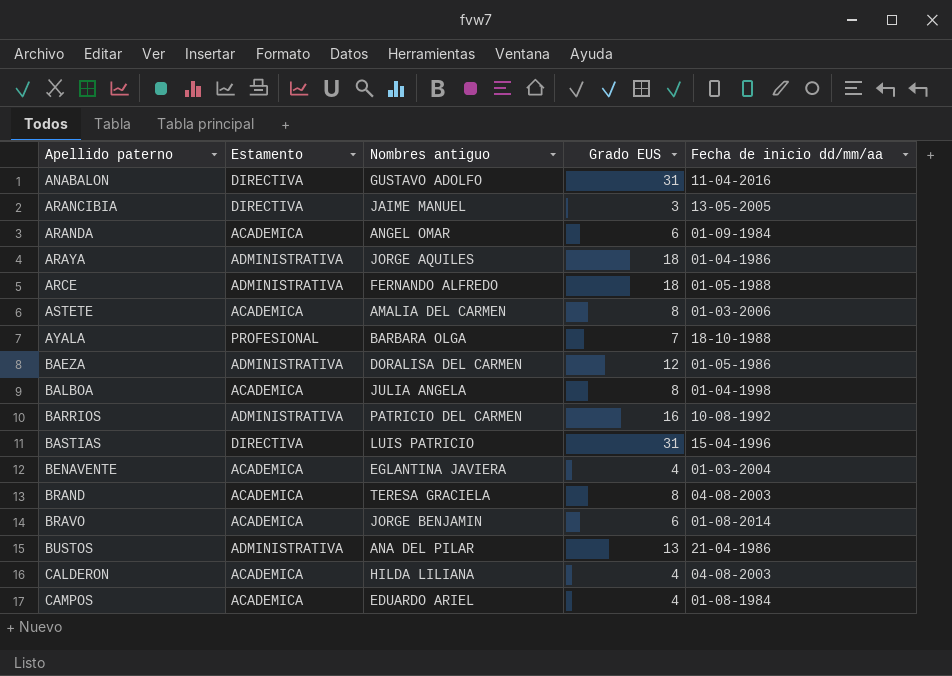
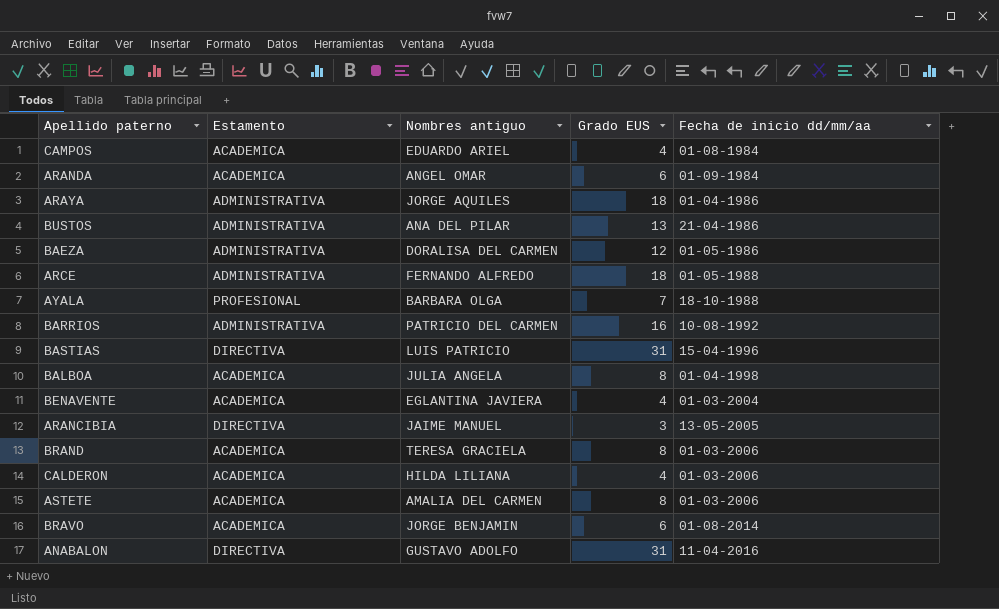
row order: Apellido paterno ascending -> Fecha de inicio dd/mm/aa ascending
BRAND | Fecha de inicio dd/mm/aa: 04-08-2003 -> 01-03-2006
CALDERON | Fecha de inicio dd/mm/aa: 04-08-2003 -> 01-03-2006

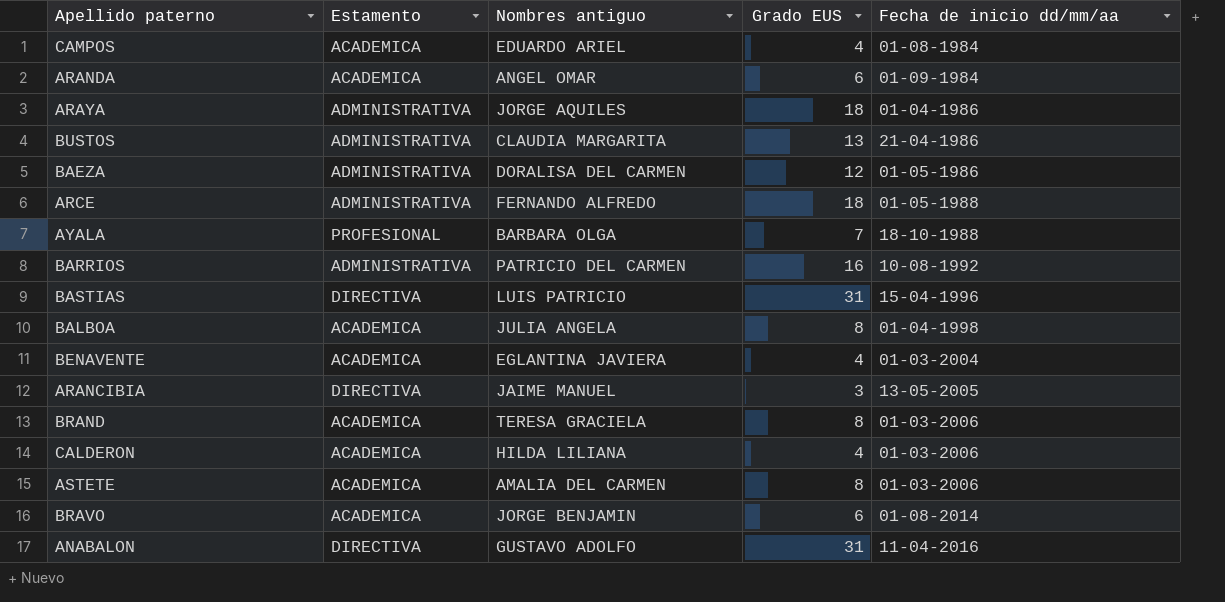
BUSTOS | Nombres antiguo: ANA DEL PILAR -> CLAUDIA MARGARITA

